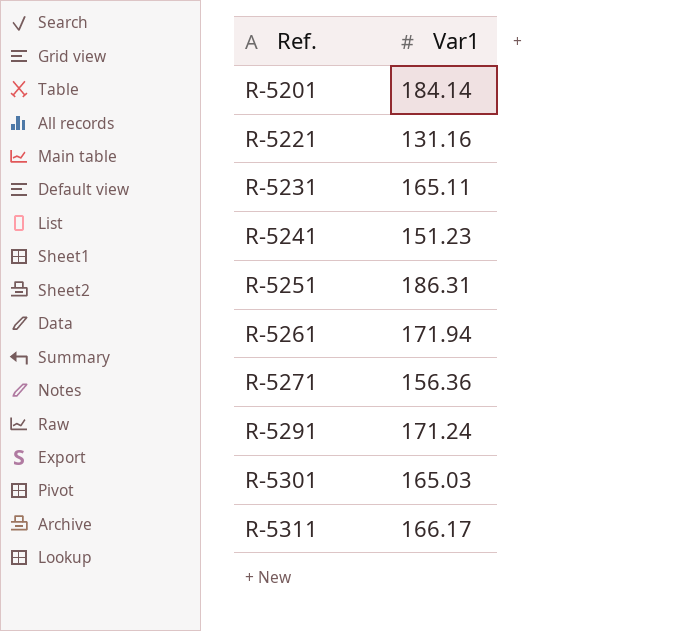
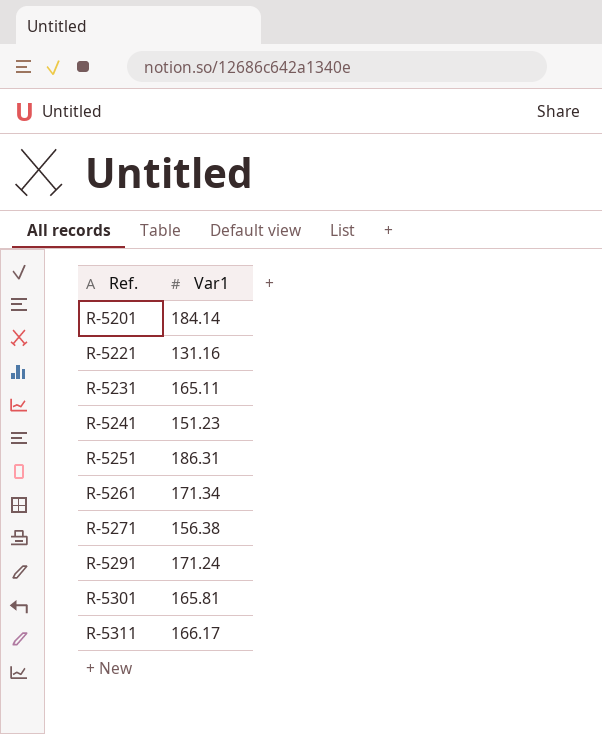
R-5261 | Var1: 171.94 -> 171.34
R-5271 | Var1: 156.36 -> 156.38
R-5301 | Var1: 165.03 -> 165.81

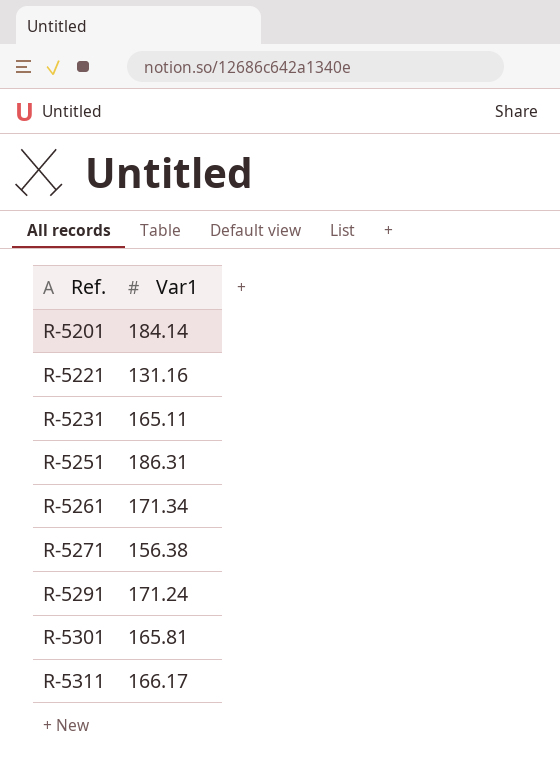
row R-5241: 151.23 -> none

